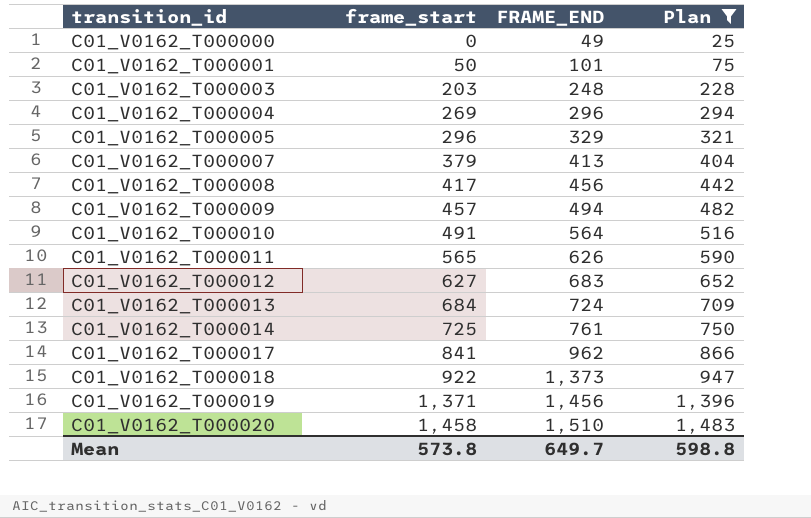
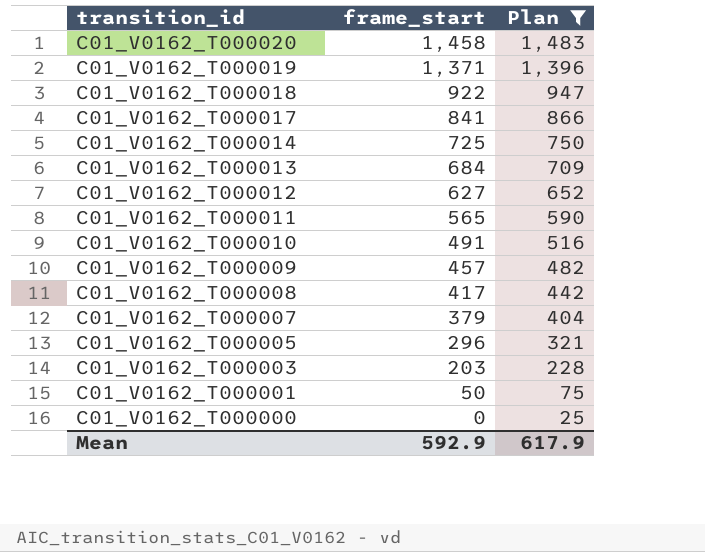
row order: transition_id ascending -> transition_id descending
column FRAME_END | position: 3 -> none
row C01_V0162_T000004: 269 | 296 | 294 -> none
Mean | frame_start: 573.8 -> 592.9
Mean | Plan: 598.8 -> 617.9

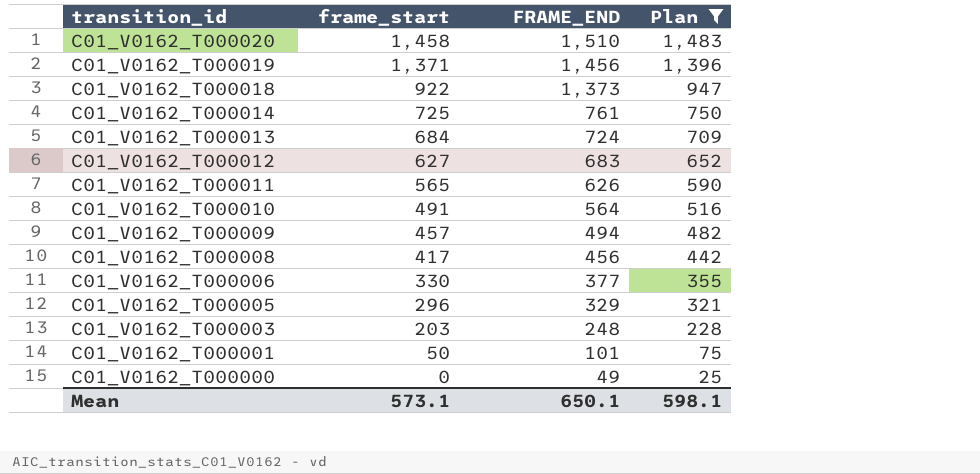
column FRAME_END | position: none -> 3
row C01_V0162_T000017: 841 | 866 -> none
row C01_V0162_T000007: 379 | 404 -> none
row C01_V0162_T000006: none -> 330 | 377 | 355
Mean | frame_start: 592.9 -> 573.1
Mean | Plan: 617.9 -> 598.1

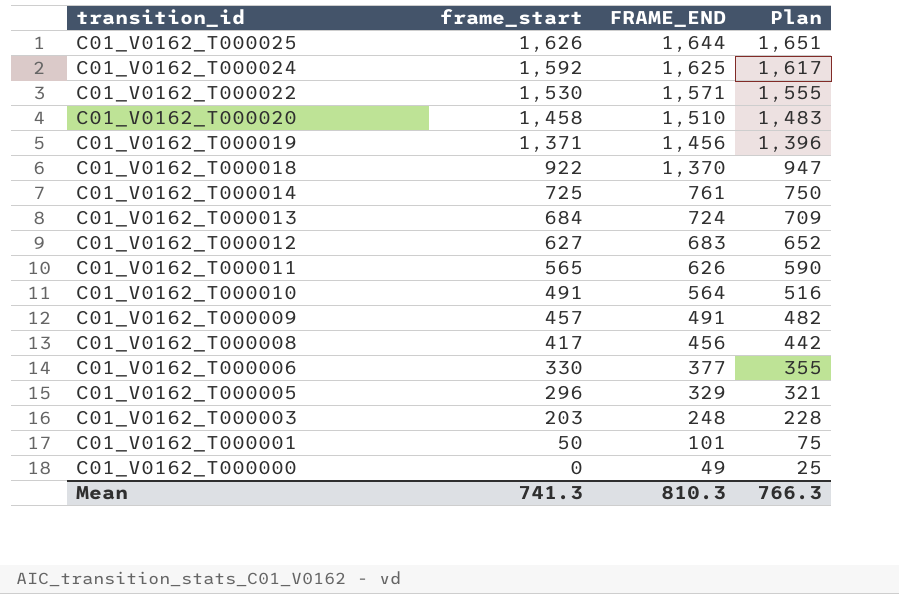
filter: Plan <= 1,483 -> none
C01_V0162_T000018 | FRAME_END: 1,373 -> 1,370
C01_V0162_T000009 | FRAME_END: 494 -> 491
Mean | frame_start: 573.1 -> 741.3
Mean | FRAME_END: 650.1 -> 810.3
Mean | Plan: 598.1 -> 766.3

